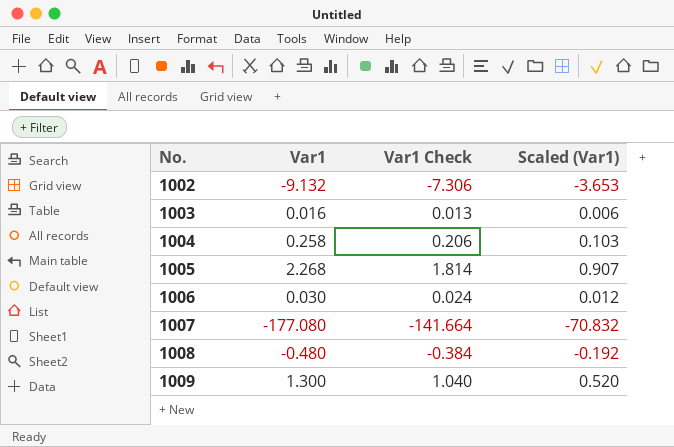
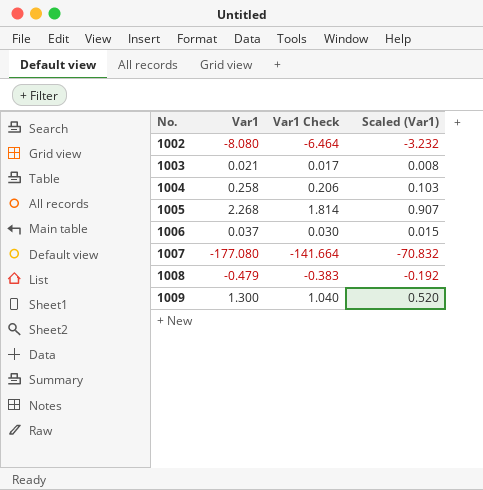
1002 | Var1: -9.132 -> -8.080
1002 | Var1 Check: -7.306 -> -6.464
1002 | Scaled (Var1): -3.653 -> -3.232
1003 | Var1: 0.016 -> 0.021
1003 | Var1 Check: 0.013 -> 0.017
1003 | Scaled (Var1): 0.006 -> 0.008
1006 | Var1: 0.030 -> 0.037
1006 | Var1 Check: 0.024 -> 0.030
1006 | Scaled (Var1): 0.012 -> 0.015
1008 | Var1: -0.480 -> -0.479
1008 | Var1 Check: -0.384 -> -0.383

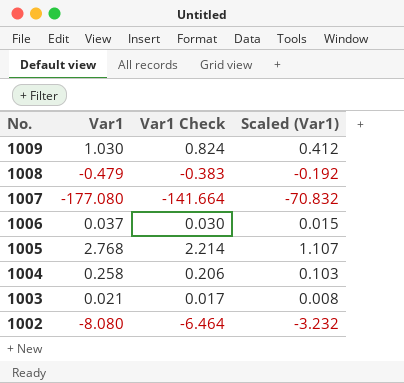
row order: No. ascending -> No. descending
1009 | Var1: 1.300 -> 1.030
1009 | Var1 Check: 1.040 -> 0.824
1009 | Scaled (Var1): 0.520 -> 0.412
1005 | Var1: 2.268 -> 2.768
1005 | Var1 Check: 1.814 -> 2.214
1005 | Scaled (Var1): 0.907 -> 1.107

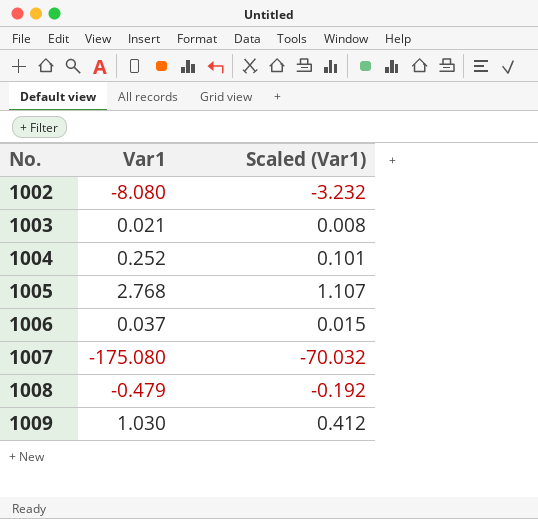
row order: No. descending -> No. ascending
column Var1 Check | formula: [Var1] * 0.8 -> none
1004 | Var1: 0.258 -> 0.252
1004 | Scaled (Var1): 0.103 -> 0.101
1007 | Var1: -177.080 -> -175.080
1007 | Scaled (Var1): -70.832 -> -70.032

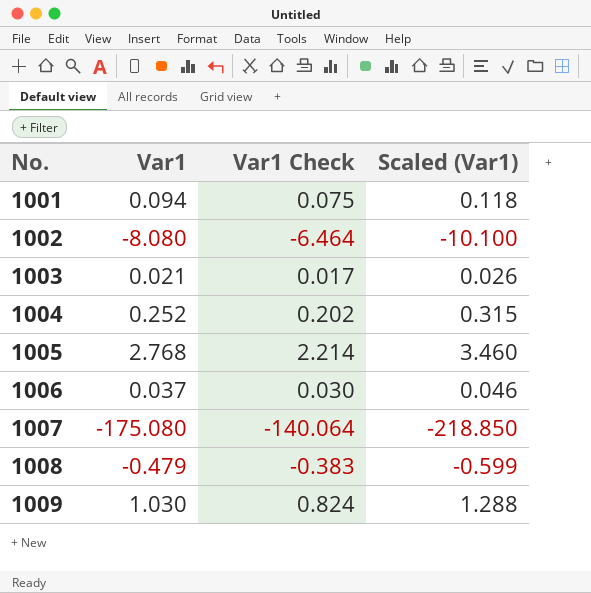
column Var1 Check | formula: none -> [Var1] * 0.8
column Scaled (Var1) | formula: [Var1] * 0.4 -> [Var1] * 1.25
row 1001: none -> 0.094 | 0.075 | 0.118

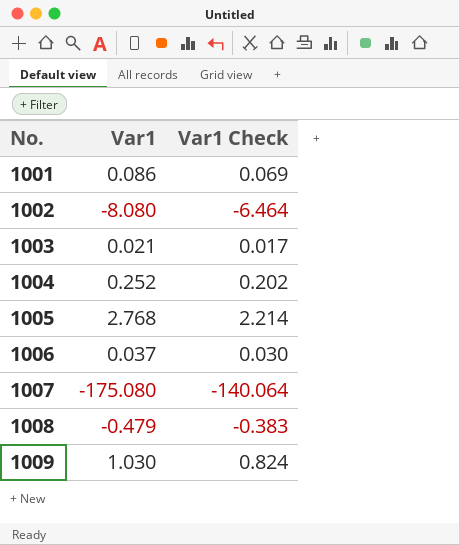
column Scaled (Var1) | formula: [Var1] * 1.25 -> none
1001 | Var1: 0.094 -> 0.086
1001 | Var1 Check: 0.075 -> 0.069

